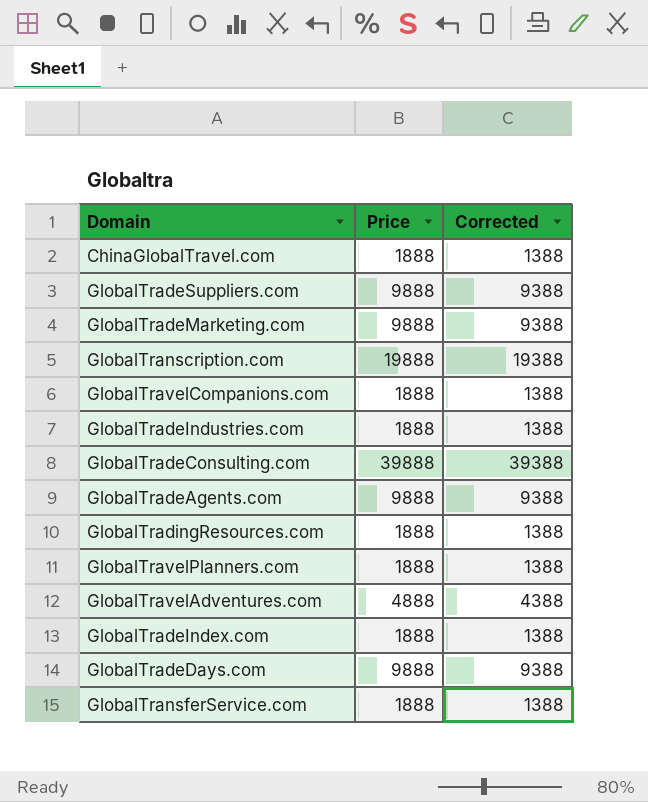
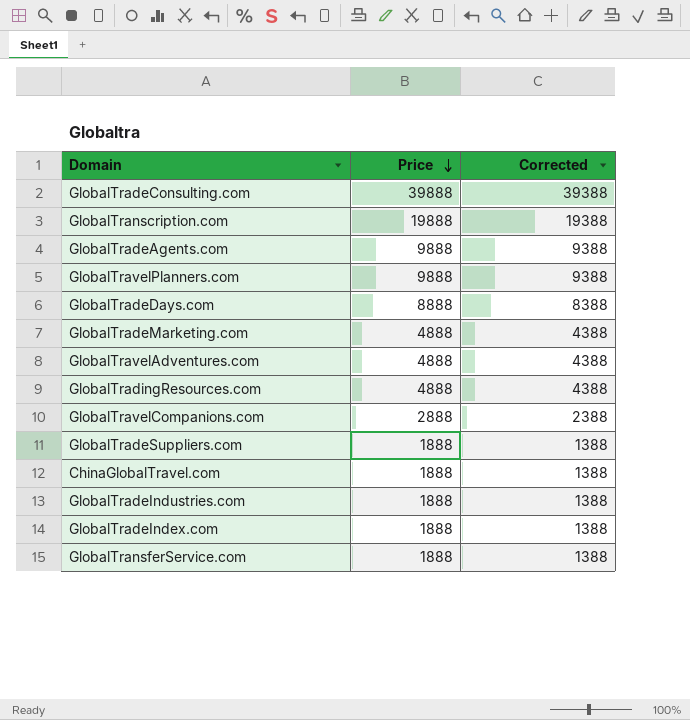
row order: none -> Price descending
GlobalTravelPlanners.com | Price: 1888 -> 9888
GlobalTravelPlanners.com | Corrected: 1388 -> 9388
GlobalTradeDays.com | Price: 9888 -> 8888
GlobalTradeDays.com | Corrected: 9388 -> 8388
GlobalTradeMarketing.com | Price: 9888 -> 4888
GlobalTradeMarketing.com | Corrected: 9388 -> 4388
GlobalTradingResources.com | Price: 1888 -> 4888
GlobalTradingResources.com | Corrected: 1388 -> 4388
GlobalTravelCompanions.com | Price: 1888 -> 2888
GlobalTravelCompanions.com | Corrected: 1388 -> 2388
GlobalTradeSuppliers.com | Price: 9888 -> 1888
GlobalTradeSuppliers.com | Corrected: 9388 -> 1388

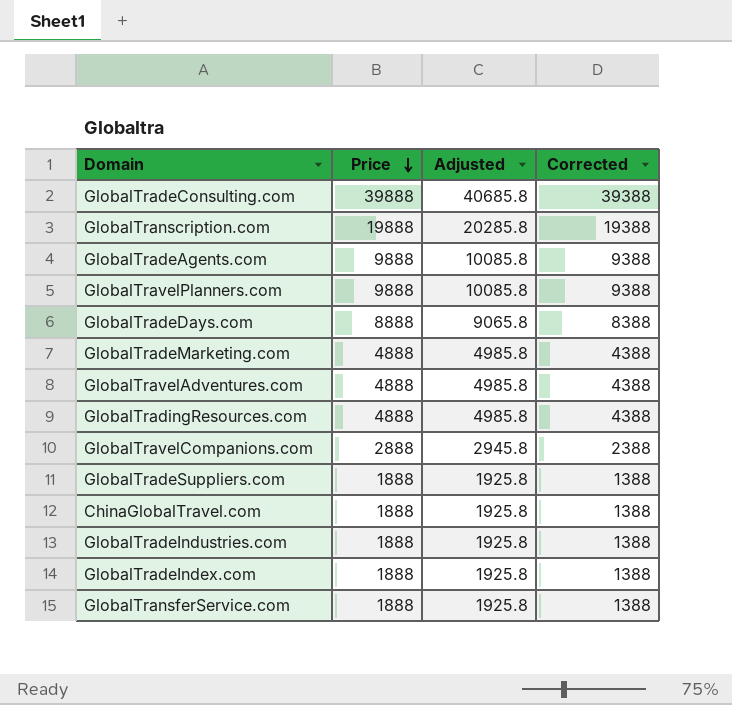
column Adjusted | formula: none -> [Price] * 1.02

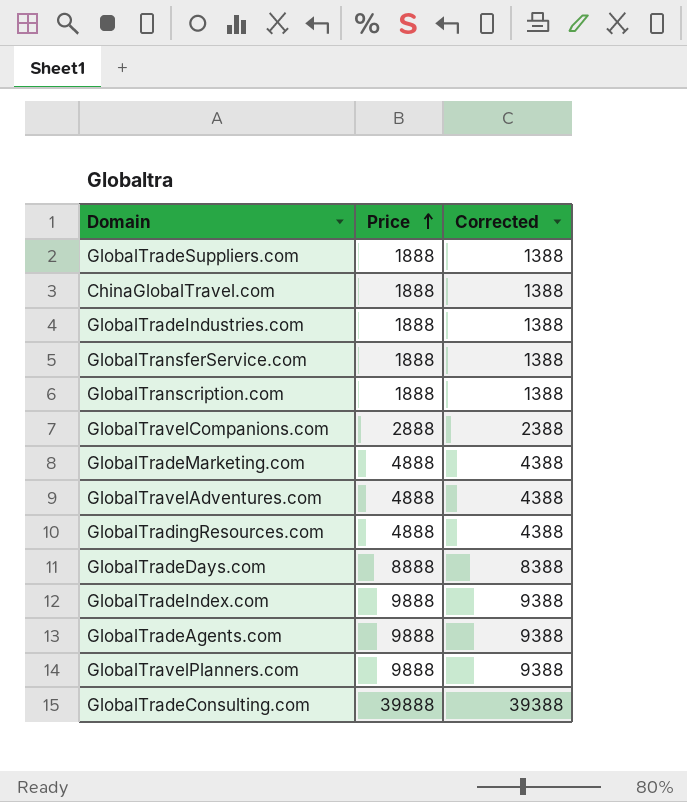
row order: Price descending -> Price ascending
column Adjusted | formula: [Price] * 1.02 -> none
GlobalTranscription.com | Price: 19888 -> 1888
GlobalTranscription.com | Corrected: 19388 -> 1388
GlobalTradeIndex.com | Price: 1888 -> 9888
GlobalTradeIndex.com | Corrected: 1388 -> 9388

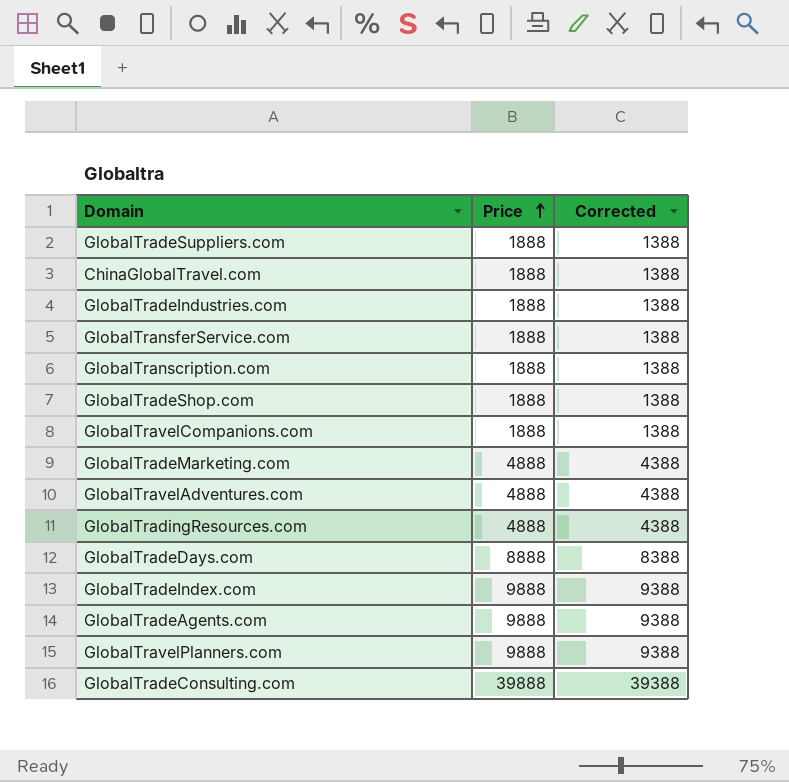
row GlobalTradeShop.com: none -> 1888 | 1388
GlobalTravelCompanions.com | Price: 2888 -> 1888
GlobalTravelCompanions.com | Corrected: 2388 -> 1388

